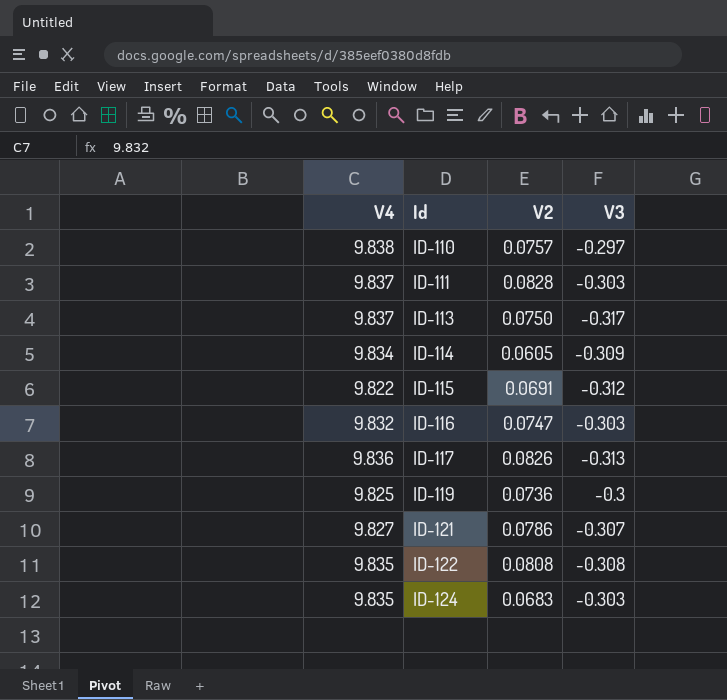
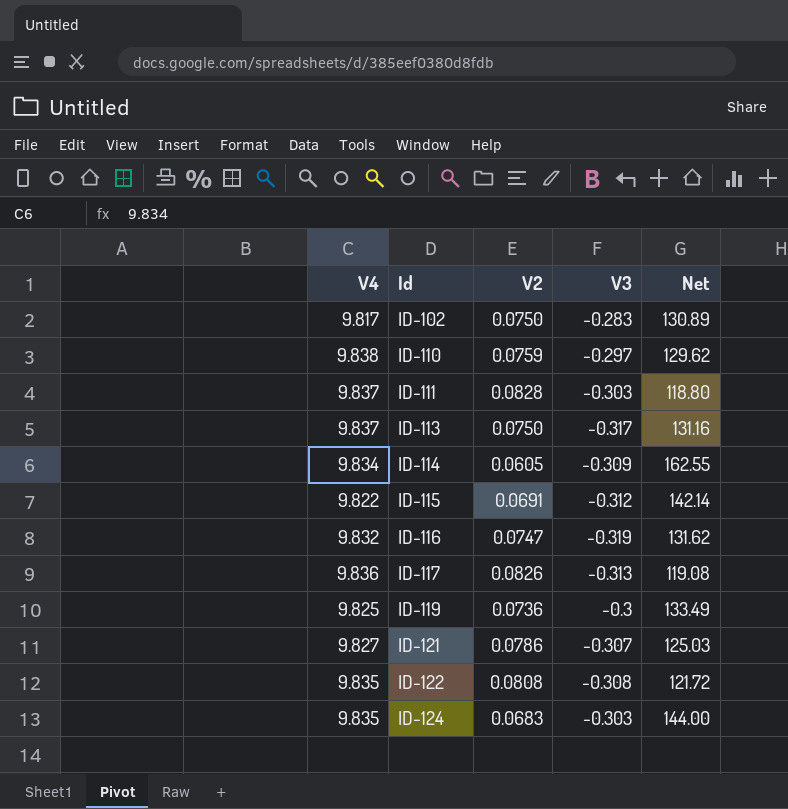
column Net | formula: none -> [V4] / [V2]
row ID-102: none -> 9.817 | 0.0750 | -0.283 | 130.89
ID-110 | V2: 0.0757 -> 0.0759
ID-116 | V3: -0.303 -> -0.319

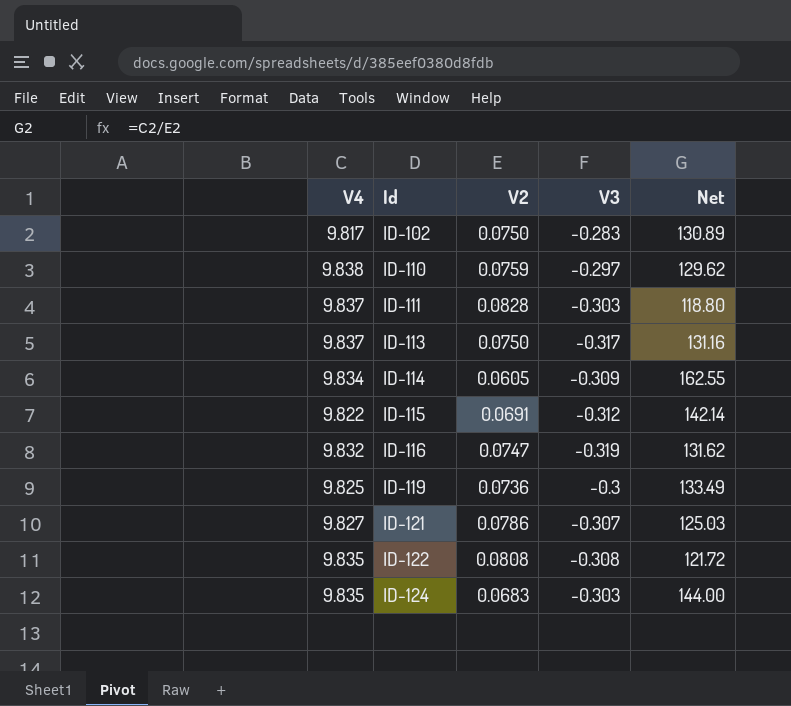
row ID-117: 9.836 | 0.0826 | -0.313 | 119.08 -> none

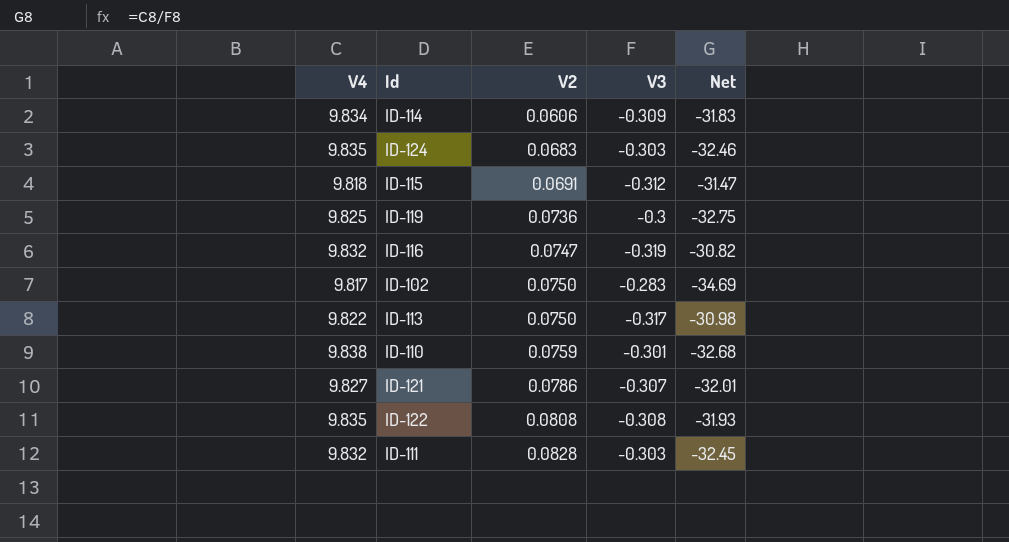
row order: Id ascending -> V2 ascending
column Net | formula: [V4] / [V2] -> [V4] / [V3]
ID-114 | V2: 0.0605 -> 0.0606
ID-115 | V4: 9.822 -> 9.818
ID-113 | V4: 9.837 -> 9.822
ID-110 | V3: -0.297 -> -0.301
ID-111 | V4: 9.837 -> 9.832

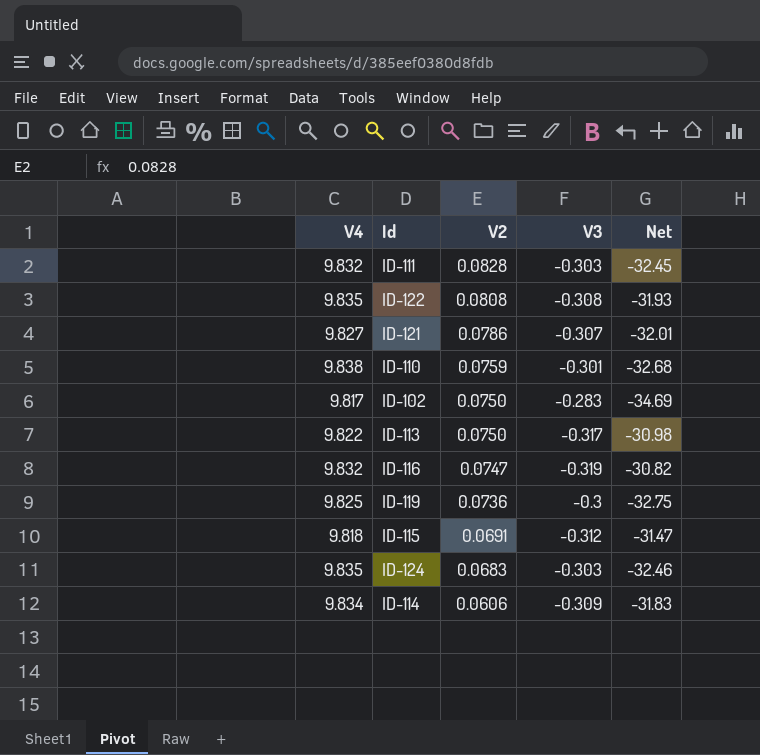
row order: V2 ascending -> V2 descending

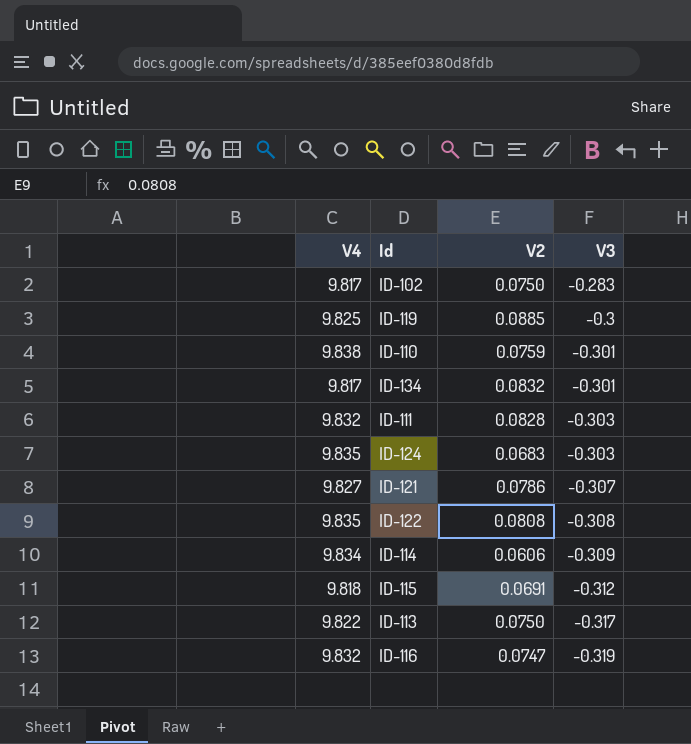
row order: V2 descending -> V3 descending
column Net | formula: [V4] / [V3] -> none
ID-119 | V2: 0.0736 -> 0.0885
row ID-134: none -> 9.817 | 0.0832 | -0.301

